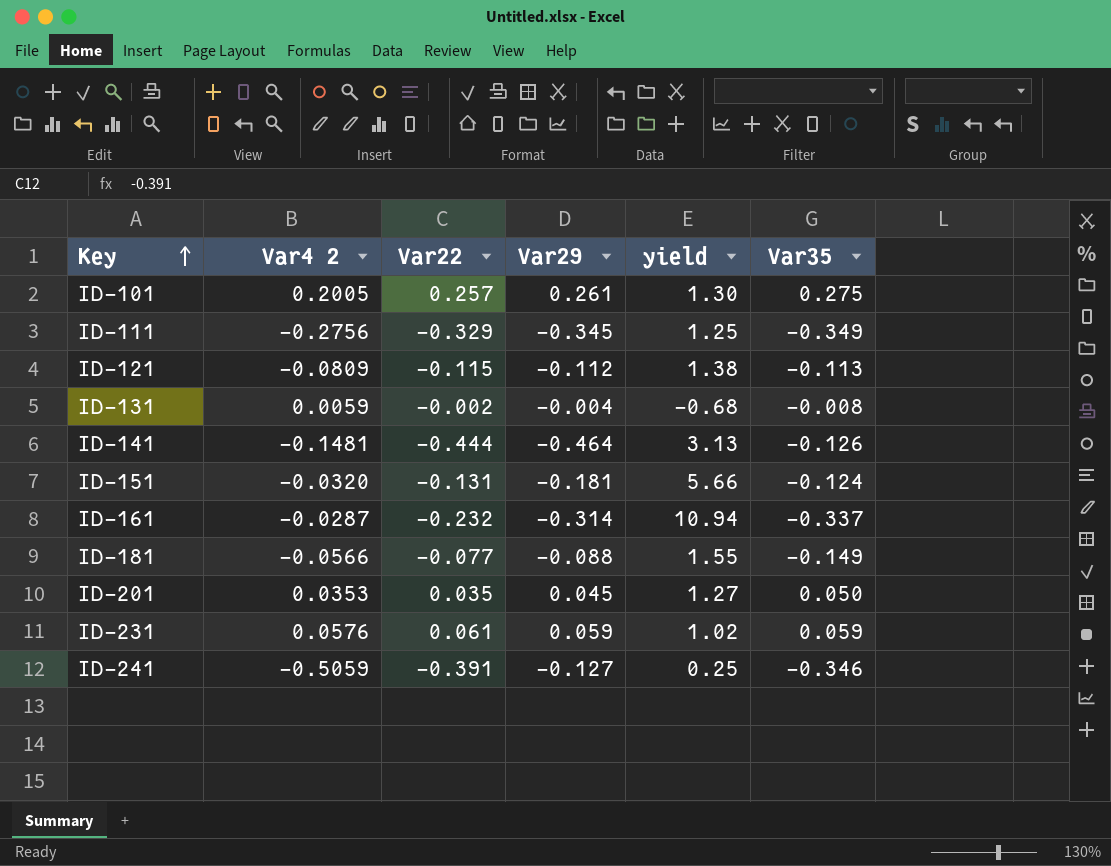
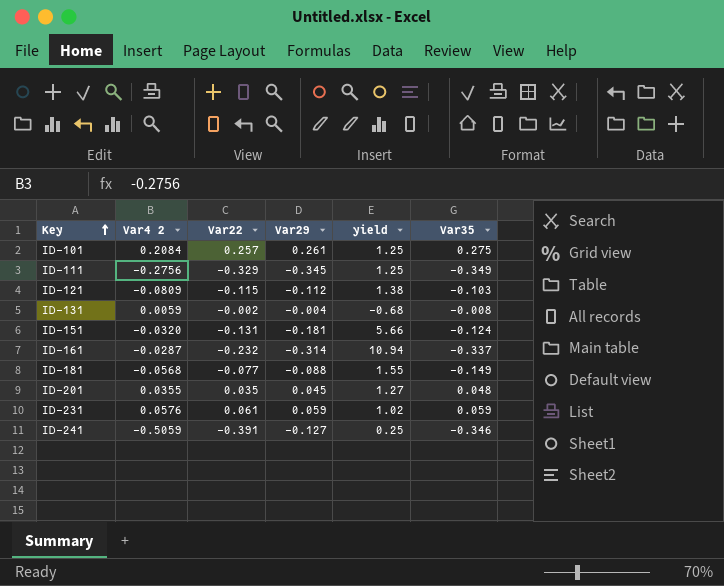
row ID-141: -0.1481 | -0.444 | -0.464 | 3.13 | -0.126 -> none
ID-101 | Var4 2: 0.2005 -> 0.2084
ID-101 | yield: 1.30 -> 1.25
ID-121 | Var35: -0.113 -> -0.103
ID-181 | Var4 2: -0.0566 -> -0.0568
ID-201 | Var4 2: 0.0353 -> 0.0355
ID-201 | Var35: 0.050 -> 0.048

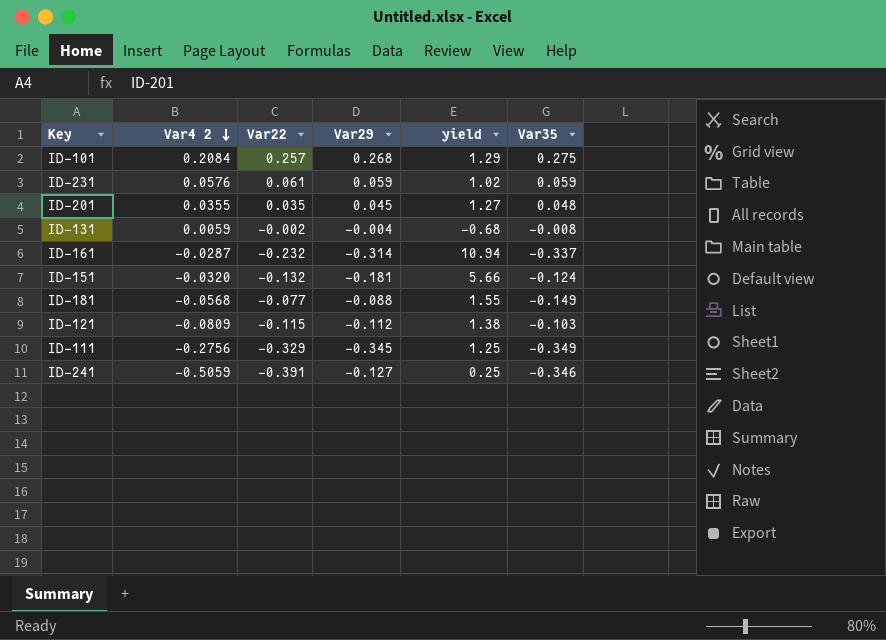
row order: Key ascending -> Var4 2 descending
ID-101 | Var29: 0.261 -> 0.268
ID-101 | yield: 1.25 -> 1.29
ID-151 | Var22: -0.131 -> -0.132

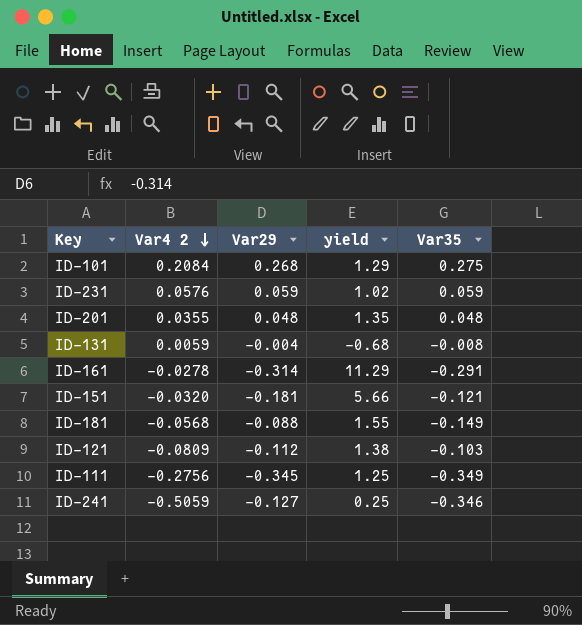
column Var22 | position: 3 -> none
ID-201 | Var29: 0.045 -> 0.048
ID-201 | yield: 1.27 -> 1.35
ID-161 | Var4 2: -0.0287 -> -0.0278
ID-161 | yield: 10.94 -> 11.29
ID-161 | Var35: -0.337 -> -0.291
ID-151 | Var35: -0.124 -> -0.121

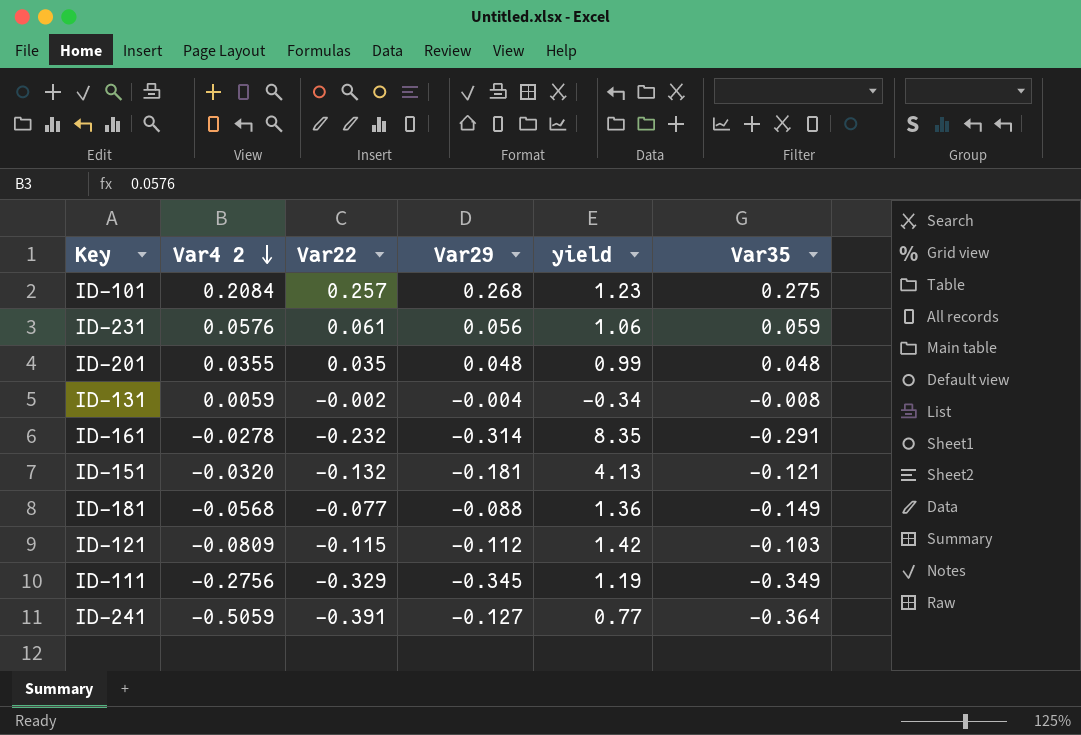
column Var22 | position: none -> 3
column yield | formula: [Var29] / [Var4 2] -> [Var22] / [Var4 2]
ID-231 | Var29: 0.059 -> 0.056
ID-241 | Var35: -0.346 -> -0.364

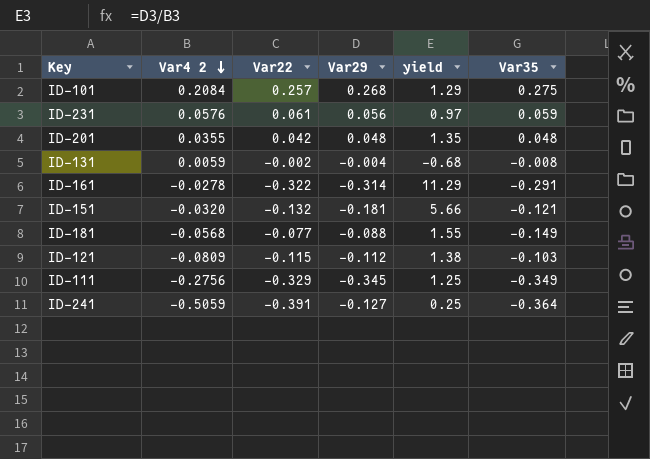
column yield | formula: [Var22] / [Var4 2] -> [Var29] / [Var4 2]
ID-201 | Var22: 0.035 -> 0.042
ID-161 | Var22: -0.232 -> -0.322

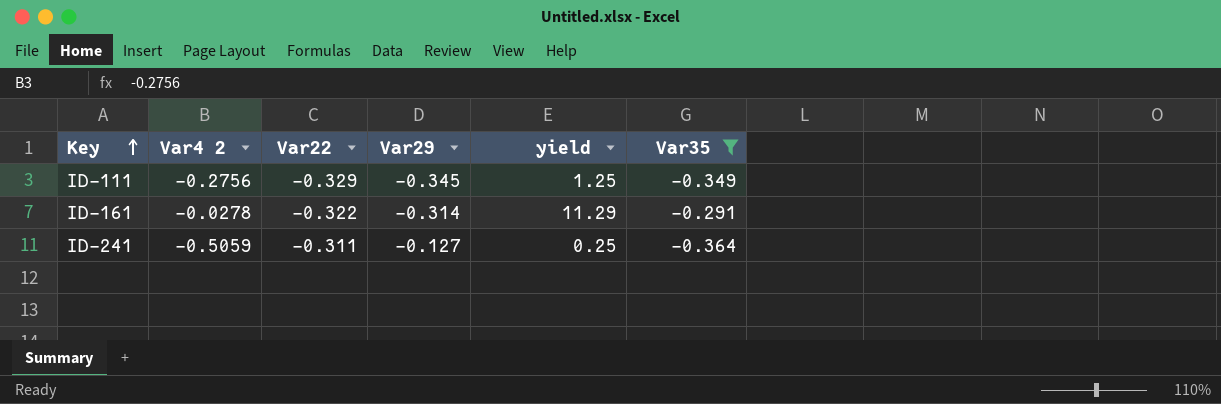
filter: none -> Var35 <= -0.291
row order: Var4 2 descending -> Key ascending
ID-241 | Var22: -0.391 -> -0.311

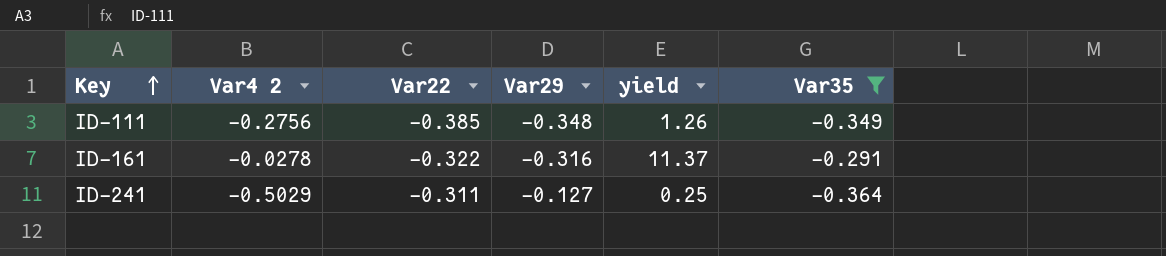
ID-111 | Var22: -0.329 -> -0.385
ID-111 | Var29: -0.345 -> -0.348
ID-111 | yield: 1.25 -> 1.26
ID-161 | Var29: -0.314 -> -0.316
ID-161 | yield: 11.29 -> 11.37
ID-241 | Var4 2: -0.5059 -> -0.5029

